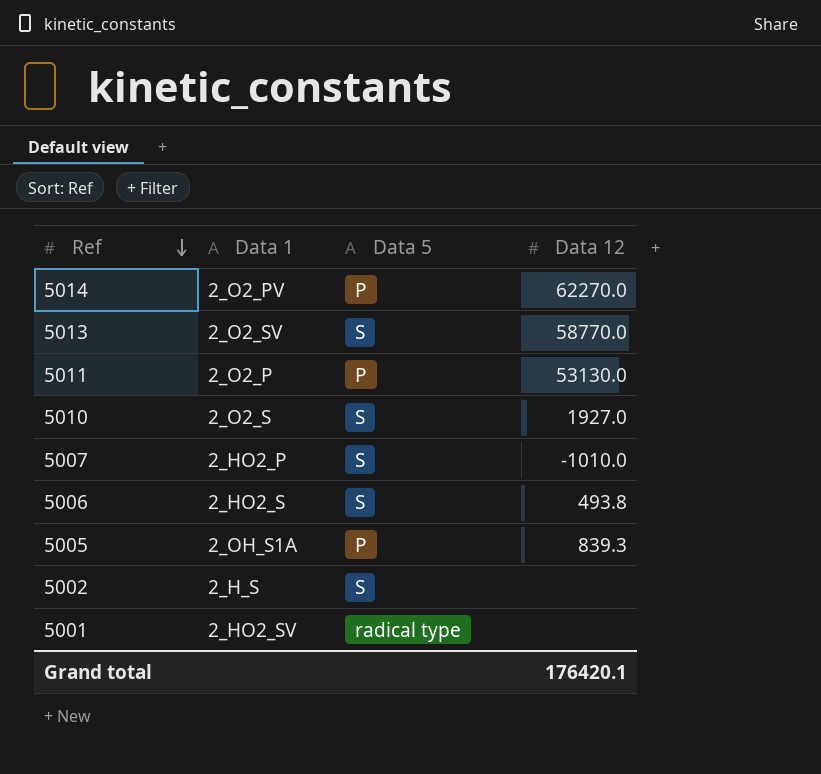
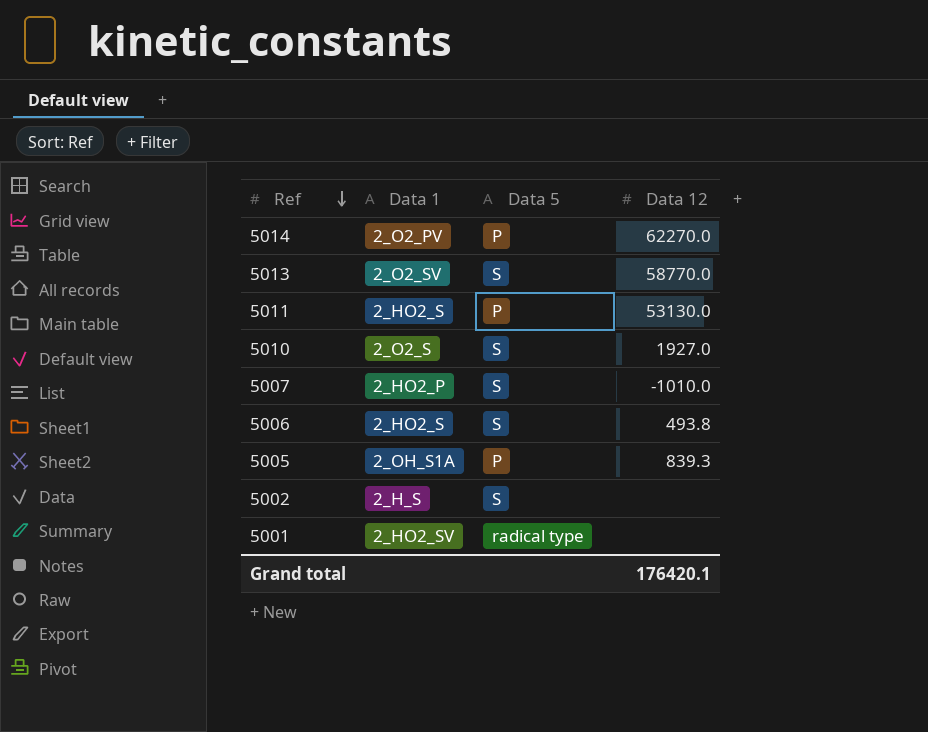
5011 | Data 1: 2_O2_P -> 2_HO2_S

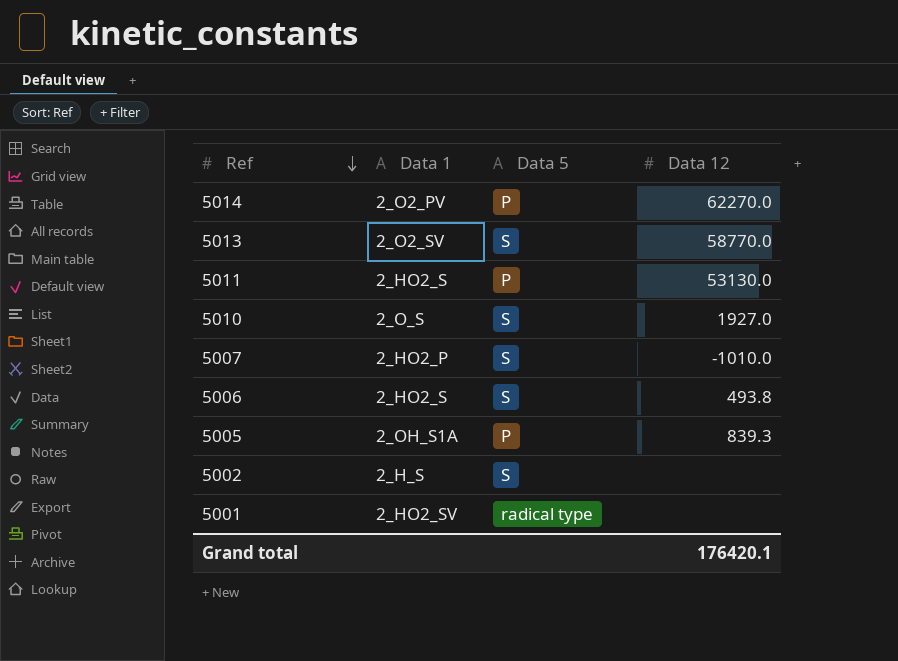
5010 | Data 1: 2_O2_S -> 2_O_S

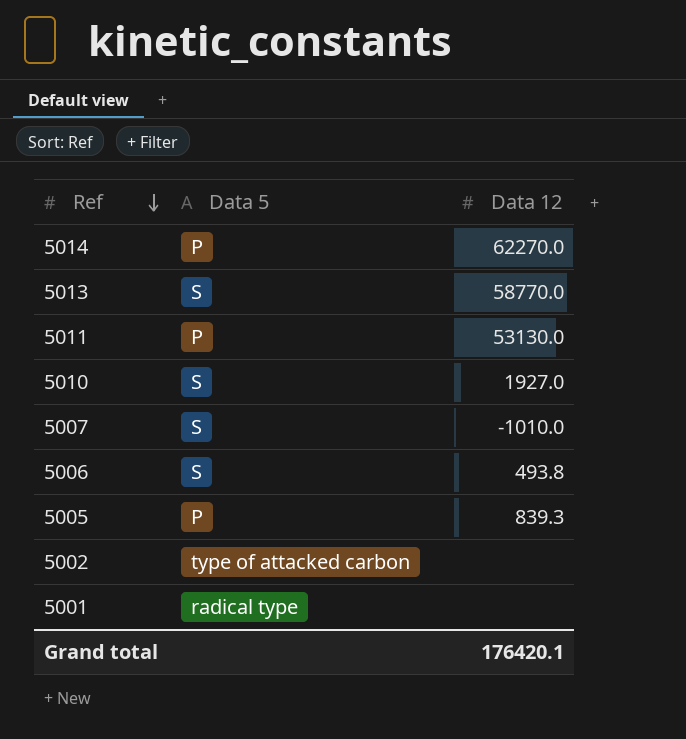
column Data 1 | position: 2 -> none
5002 | Data 5: S -> type of attacked carbon

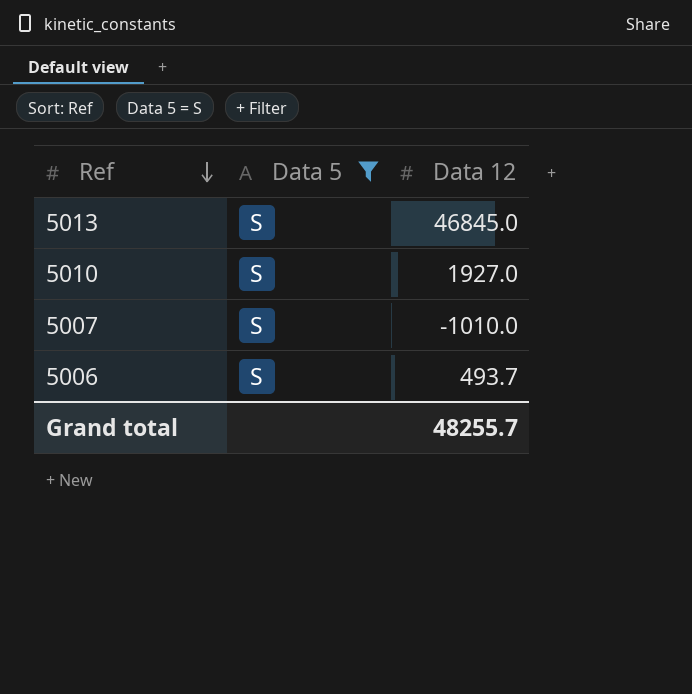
filter: none -> Data 5 = S
5013 | Data 12: 58770.0 -> 46845.0
5006 | Data 12: 493.8 -> 493.7
Grand total | Data 12: 176420.1 -> 48255.7

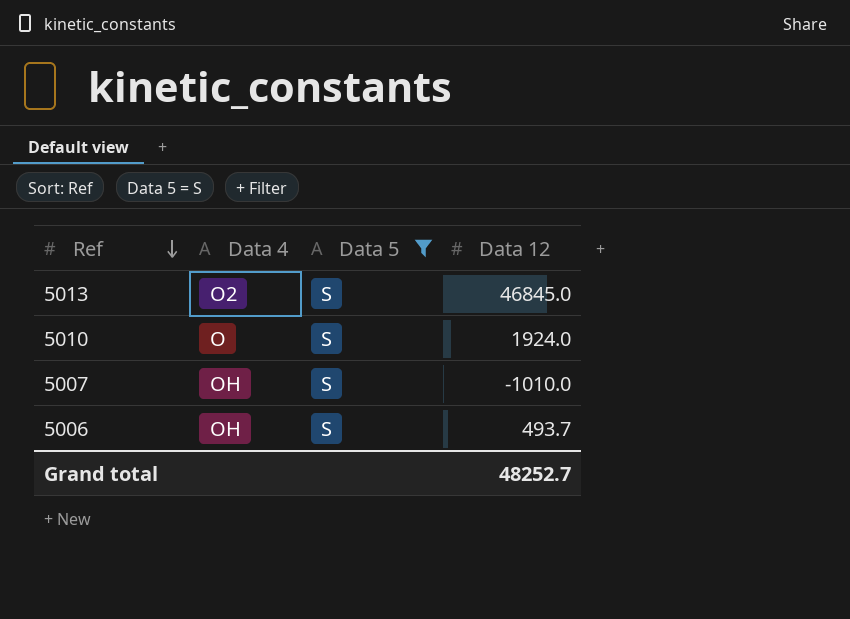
column Data 4 | position: none -> 2
5010 | Data 12: 1927.0 -> 1924.0
Grand total | Data 12: 48255.7 -> 48252.7

